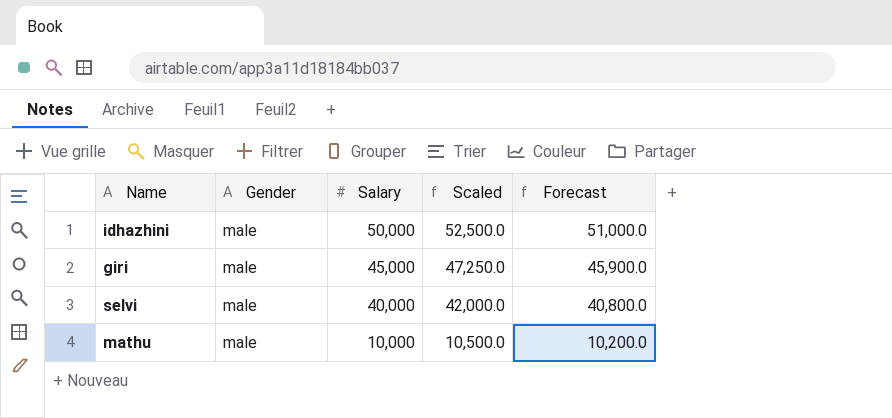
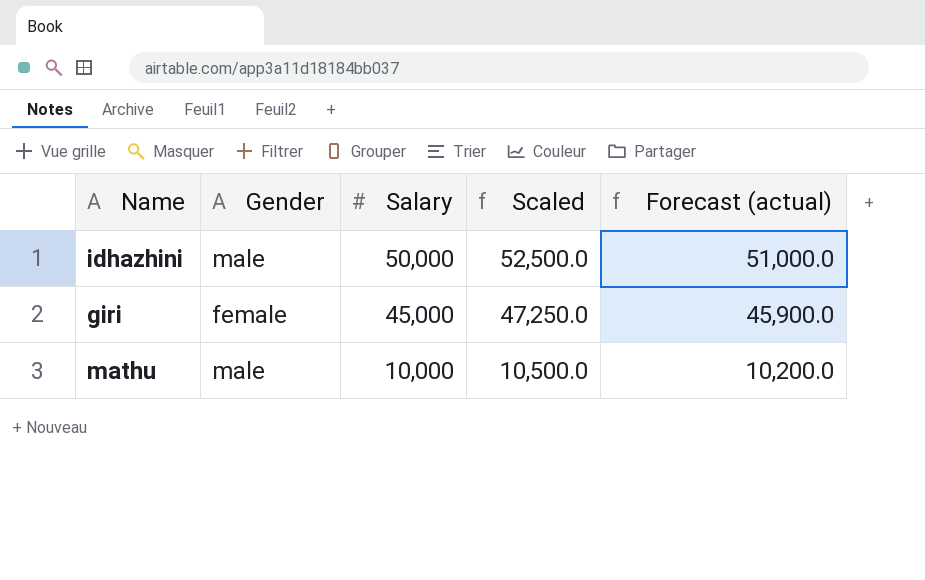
column name: Forecast -> Forecast (actual)
row selvi: male | 40,000 | 42,000.0 | 40,800.0 -> none
giri | Gender: male -> female

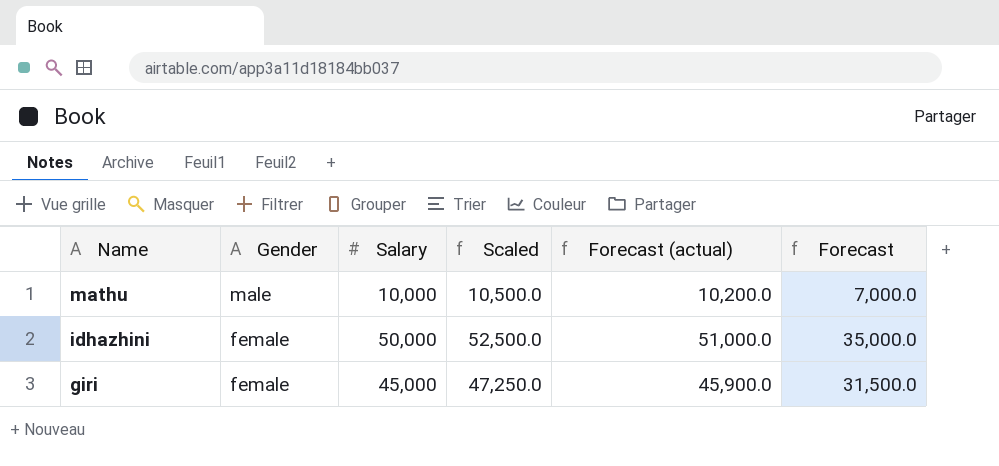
row order: Salary descending -> Name descending
column Forecast | formula: none -> [Salary] * 0.7
idhazhini | Gender: male -> female

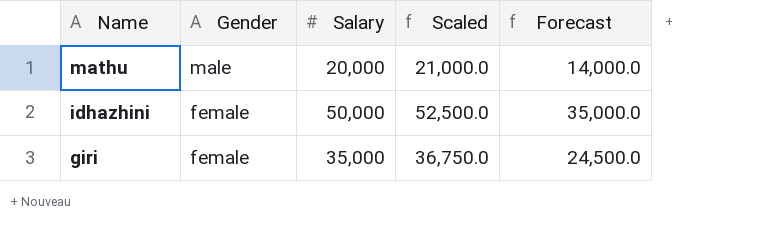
column Forecast (actual) | formula: [Salary] * 1.02 -> none
mathu | Salary: 10,000 -> 20,000
mathu | Scaled: 10,500.0 -> 21,000.0
mathu | Forecast: 7,000.0 -> 14,000.0
giri | Salary: 45,000 -> 35,000
giri | Scaled: 47,250.0 -> 36,750.0
giri | Forecast: 31,500.0 -> 24,500.0

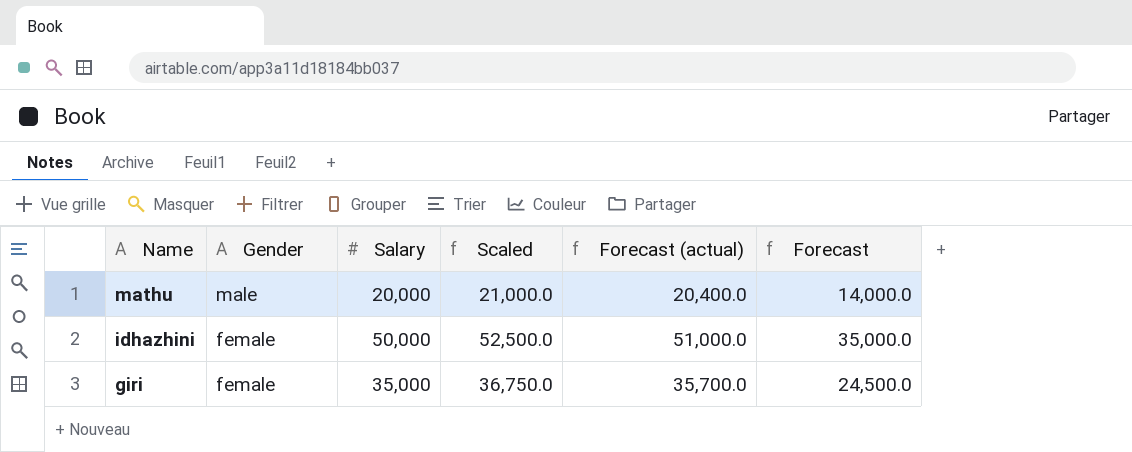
column Forecast (actual) | formula: none -> [Salary] * 1.02

